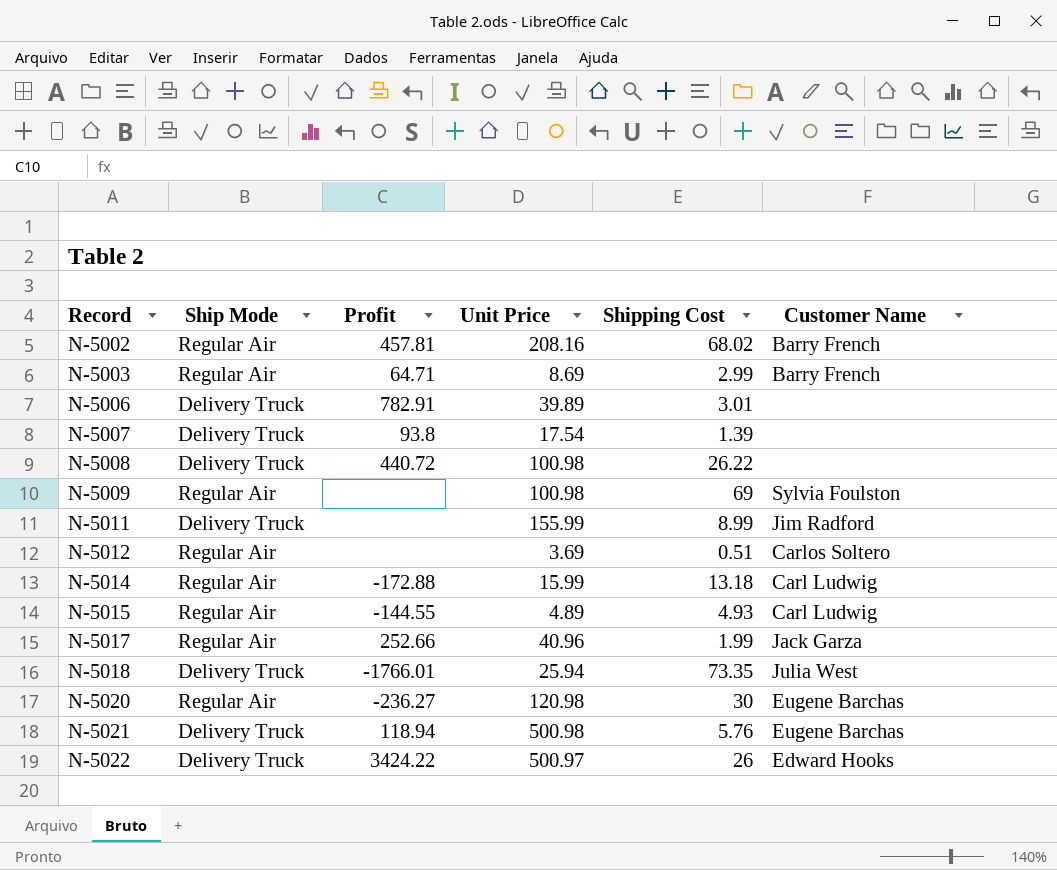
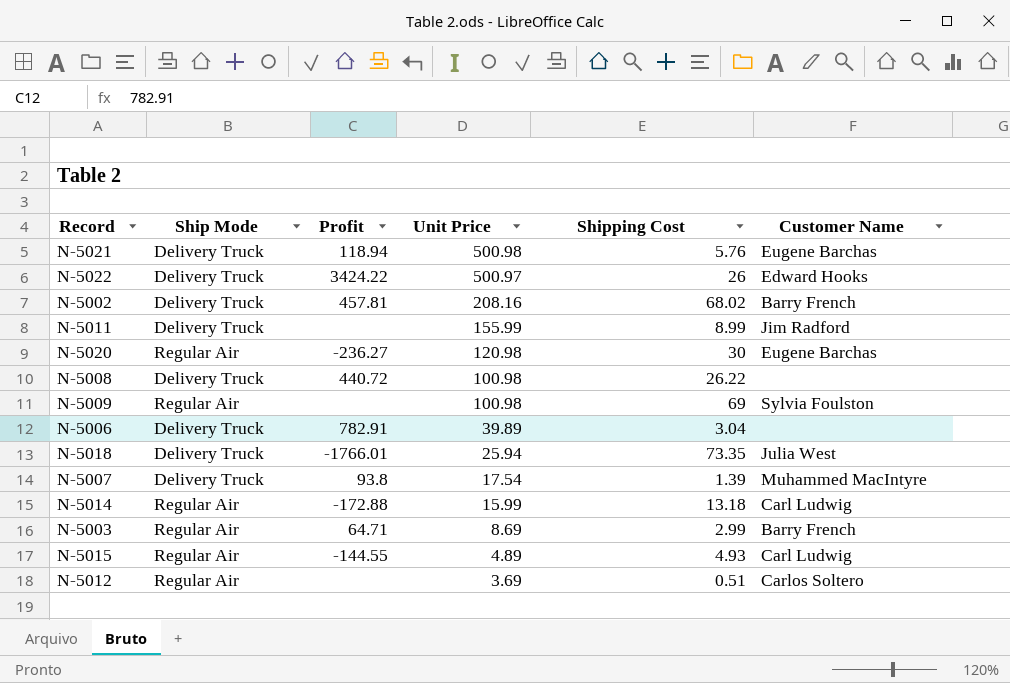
row order: Record ascending -> Unit Price descending
row N-5017: Regular Air | 252.66 | 40.96 | 1.99 | Jack Garza -> none
N-5002 | Ship Mode: Regular Air -> Delivery Truck
N-5006 | Shipping Cost: 3.01 -> 3.04
N-5007 | Customer Name: none -> Muhammed MacIntyre

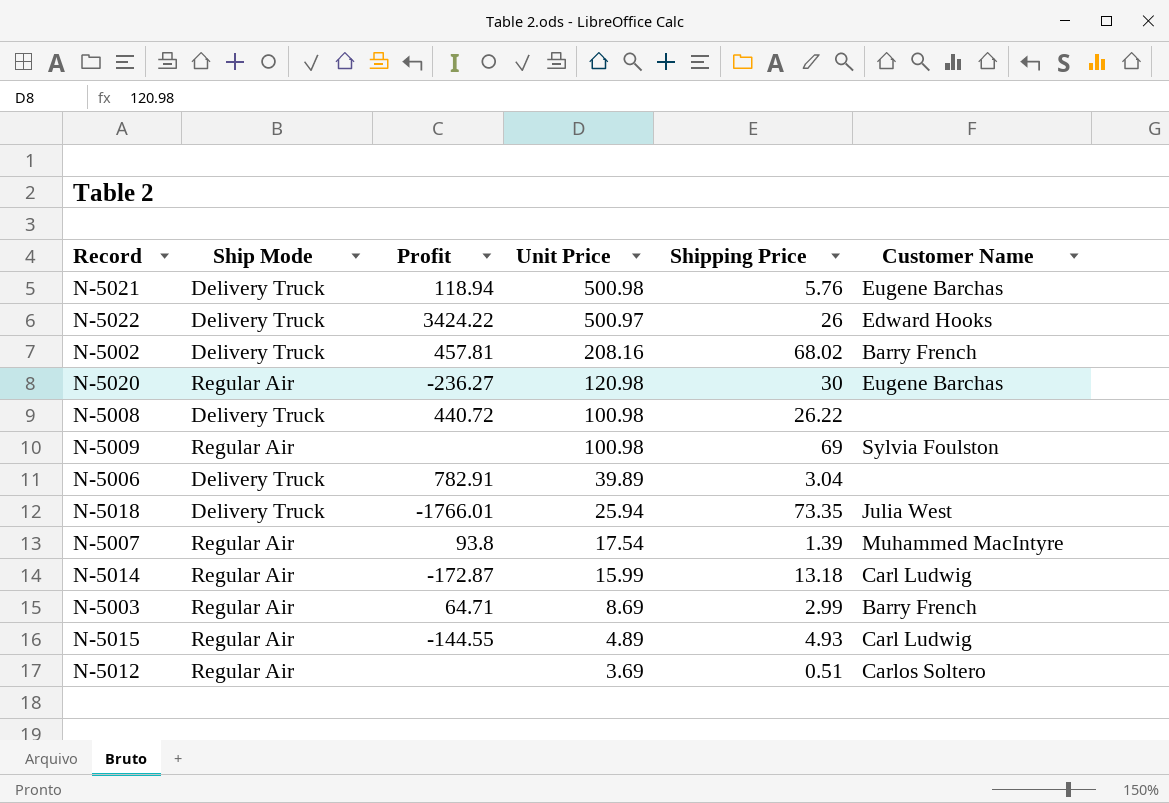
column name: Shipping Cost -> Shipping Price
row N-5011: Delivery Truck | none | 155.99 | 8.99 | Jim Radford -> none
N-5007 | Ship Mode: Delivery Truck -> Regular Air
N-5014 | Profit: -172.88 -> -172.87

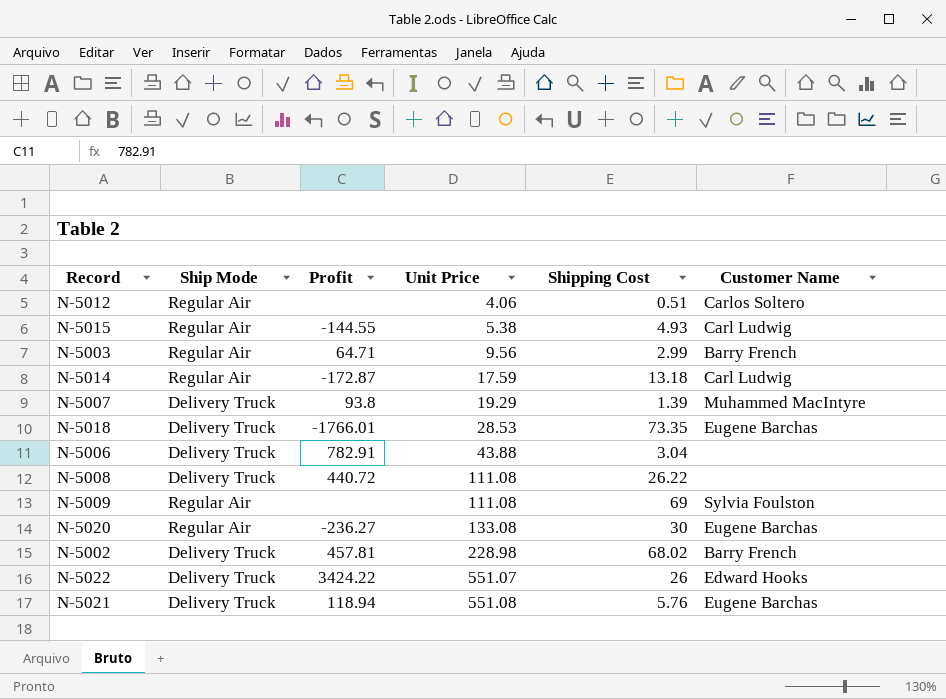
row order: Unit Price descending -> Unit Price ascending
column name: Shipping Price -> Shipping Cost
N-5012 | Unit Price: 3.69 -> 4.06
N-5015 | Unit Price: 4.89 -> 5.38
N-5003 | Unit Price: 8.69 -> 9.56
N-5014 | Unit Price: 15.99 -> 17.59
N-5007 | Ship Mode: Regular Air -> Delivery Truck
N-5007 | Unit Price: 17.54 -> 19.29
N-5018 | Unit Price: 25.94 -> 28.53
N-5018 | Customer Name: Julia West -> Eugene Barchas
N-5006 | Unit Price: 39.89 -> 43.88
N-5008 | Unit Price: 100.98 -> 111.08
N-5009 | Unit Price: 100.98 -> 111.08
N-5020 | Unit Price: 120.98 -> 133.08
N-5002 | Unit Price: 208.16 -> 228.98
N-5022 | Unit Price: 500.97 -> 551.07
N-5021 | Unit Price: 500.98 -> 551.08

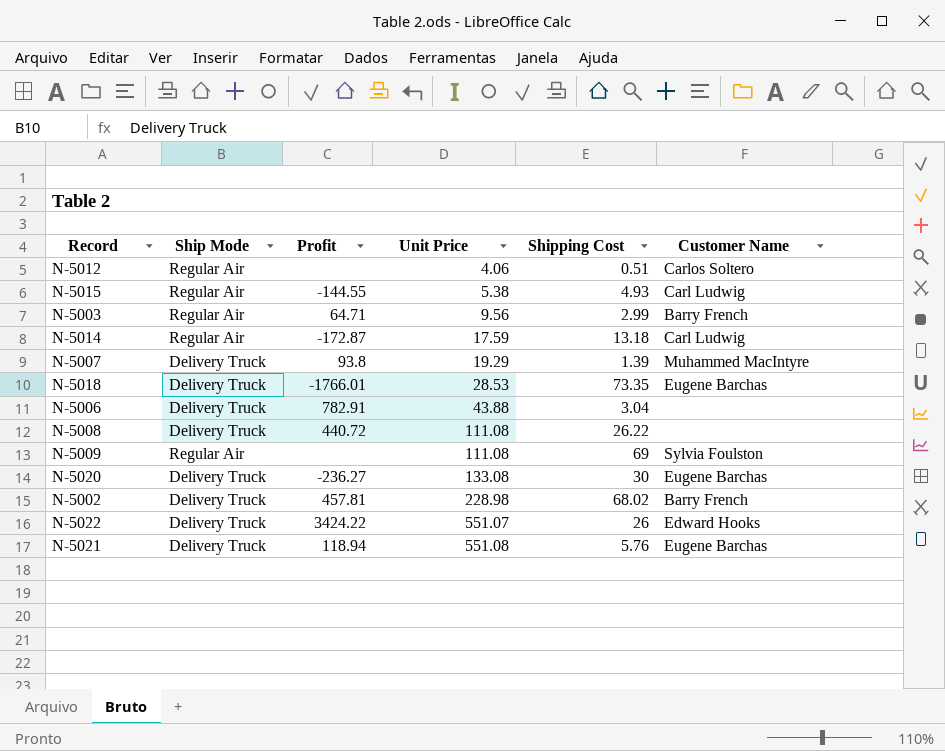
N-5020 | Ship Mode: Regular Air -> Delivery Truck

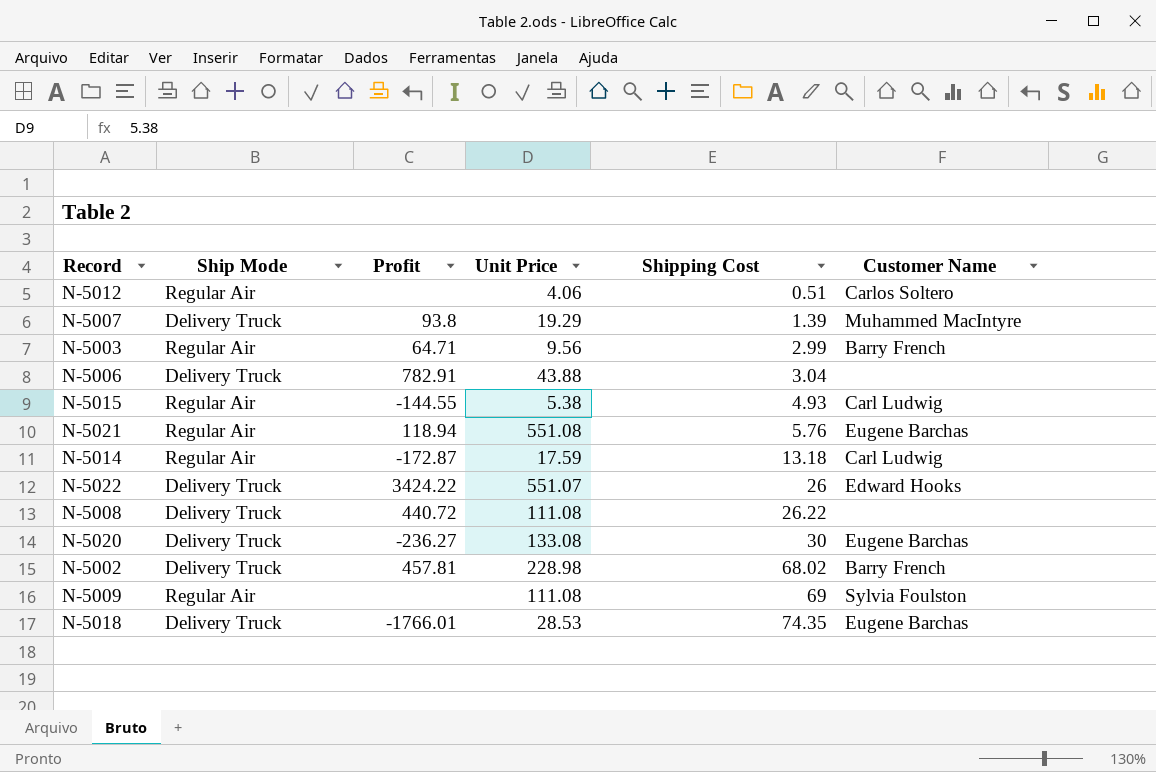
row order: Unit Price ascending -> Shipping Cost ascending
N-5021 | Ship Mode: Delivery Truck -> Regular Air
N-5018 | Shipping Cost: 73.35 -> 74.35

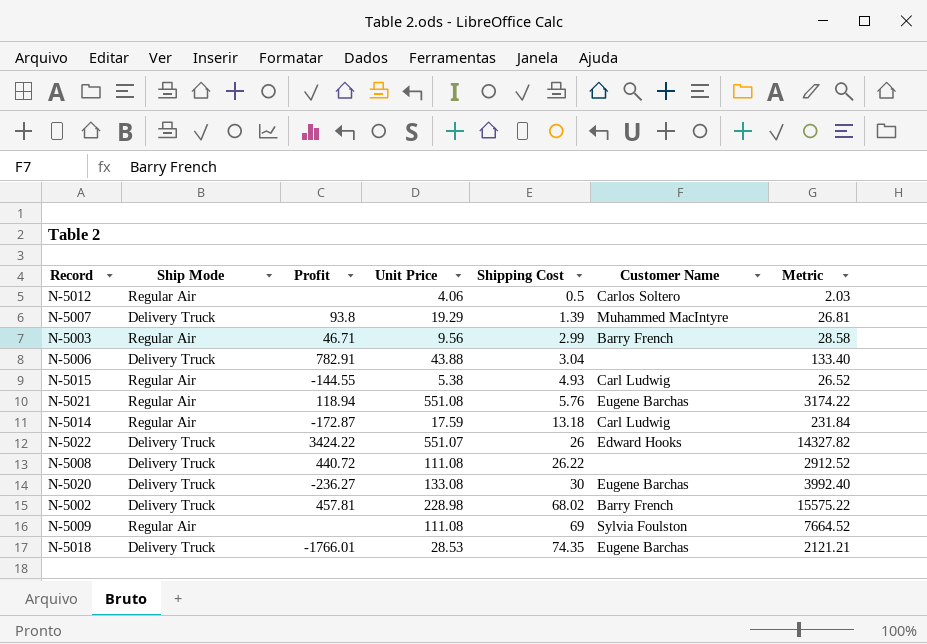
column Metric | formula: none -> [Unit Price] * [Shipping Cost]
N-5012 | Shipping Cost: 0.51 -> 0.5
N-5003 | Profit: 64.71 -> 46.71

